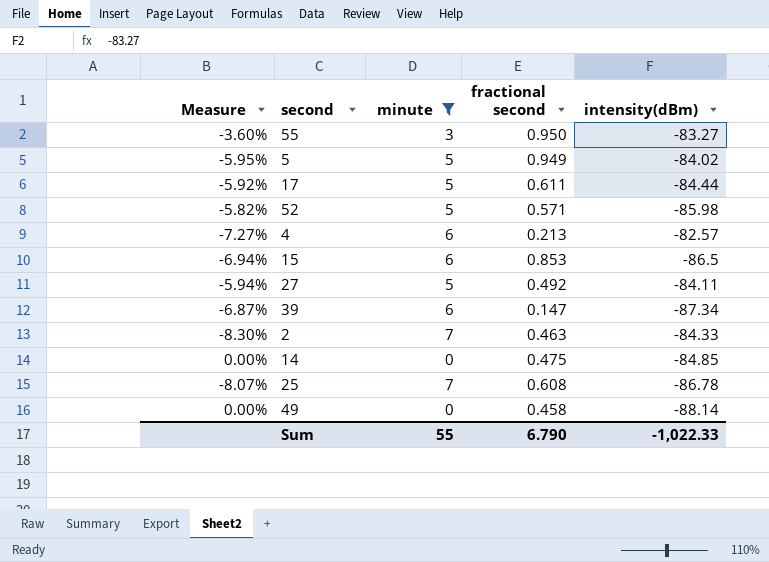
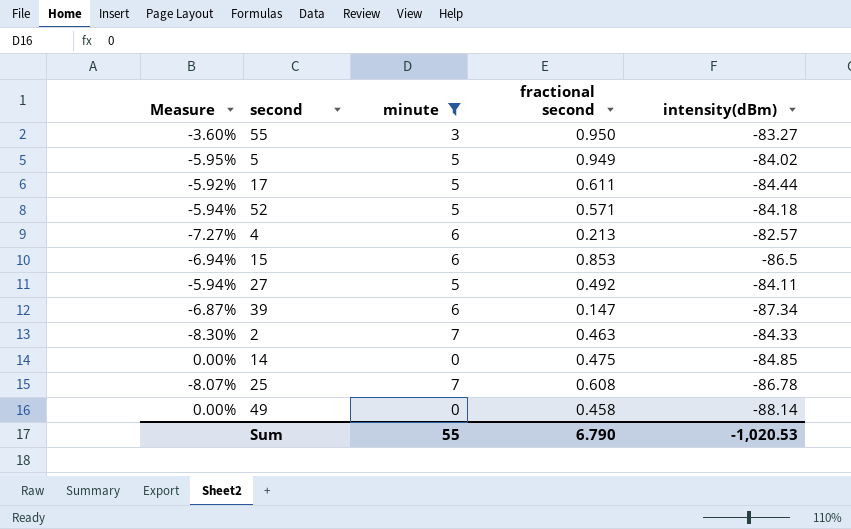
52 | Measure: -5.82% -> -5.94%
52 | intensity(dBm): -85.98 -> -84.18
Sum | intensity(dBm): -1,022.33 -> -1,020.53

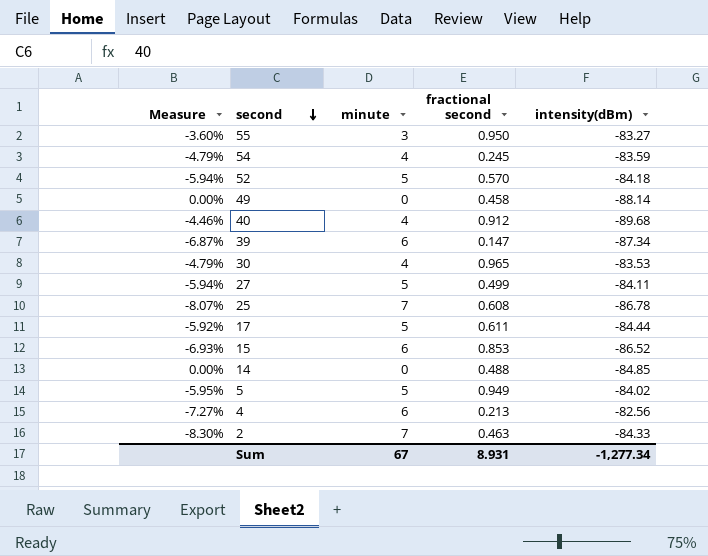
filter: minute != 4 -> none
row order: none -> second descending
52 | fractional second: 0.571 -> 0.570
27 | fractional second: 0.492 -> 0.499
15 | Measure: -6.94% -> -6.93%
15 | intensity(dBm): -86.5 -> -86.52
14 | fractional second: 0.475 -> 0.488
4 | intensity(dBm): -82.57 -> -82.56
Sum | minute: 55 -> 67
Sum | fractional second: 6.790 -> 8.931
Sum | intensity(dBm): -1,020.53 -> -1,277.34

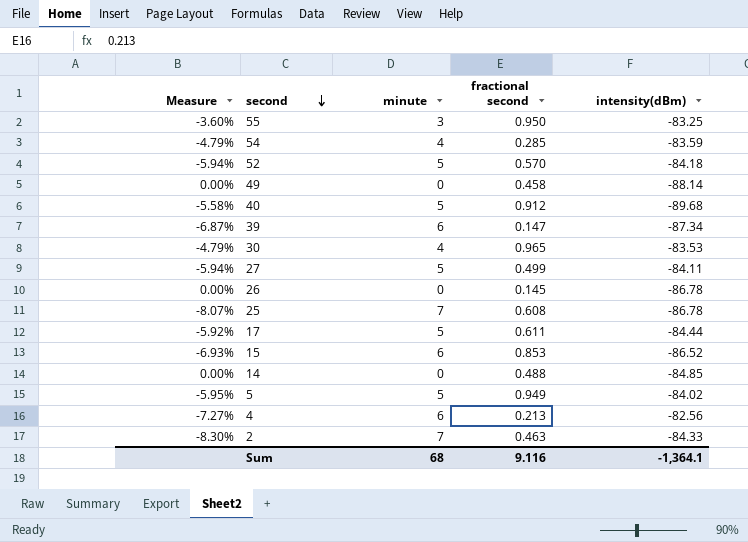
55 | intensity(dBm): -83.27 -> -83.25
54 | fractional second: 0.245 -> 0.285
40 | Measure: -4.46% -> -5.58%
40 | minute: 4 -> 5
row 26: none -> 0.00% | 0 | 0.145 | -86.78
Sum | minute: 67 -> 68
Sum | fractional second: 8.931 -> 9.116
Sum | intensity(dBm): -1,277.34 -> -1,364.1

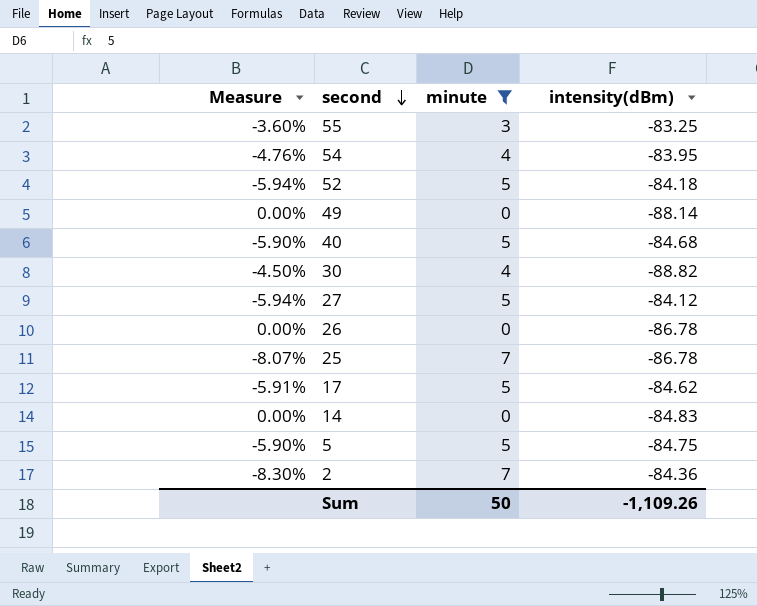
filter: none -> minute != 6
column fractional second | position: 4 -> none
54 | Measure: -4.79% -> -4.76%
54 | intensity(dBm): -83.59 -> -83.95
40 | Measure: -5.58% -> -5.90%
40 | intensity(dBm): -89.68 -> -84.68
30 | Measure: -4.79% -> -4.50%
30 | intensity(dBm): -83.53 -> -88.82
27 | intensity(dBm): -84.11 -> -84.12
17 | Measure: -5.92% -> -5.91%
17 | intensity(dBm): -84.44 -> -84.62
14 | intensity(dBm): -84.85 -> -84.83
5 | Measure: -5.95% -> -5.90%
5 | intensity(dBm): -84.02 -> -84.75
2 | intensity(dBm): -84.33 -> -84.36
Sum | minute: 68 -> 50
Sum | intensity(dBm): -1,364.1 -> -1,109.26

